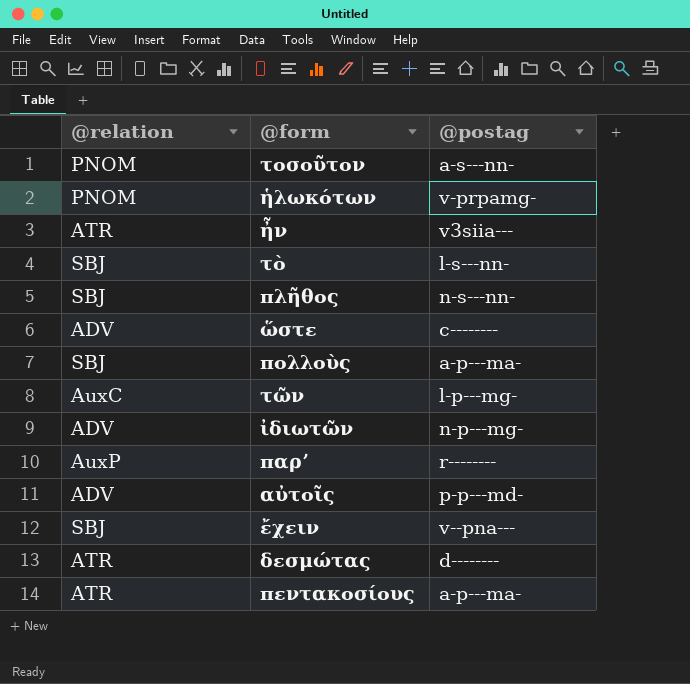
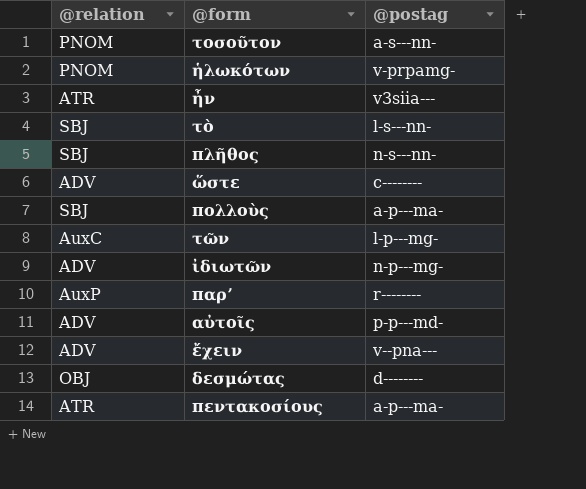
ἔχειν | @relation: SBJ -> ADV
δεσμώτας | @relation: ATR -> OBJ

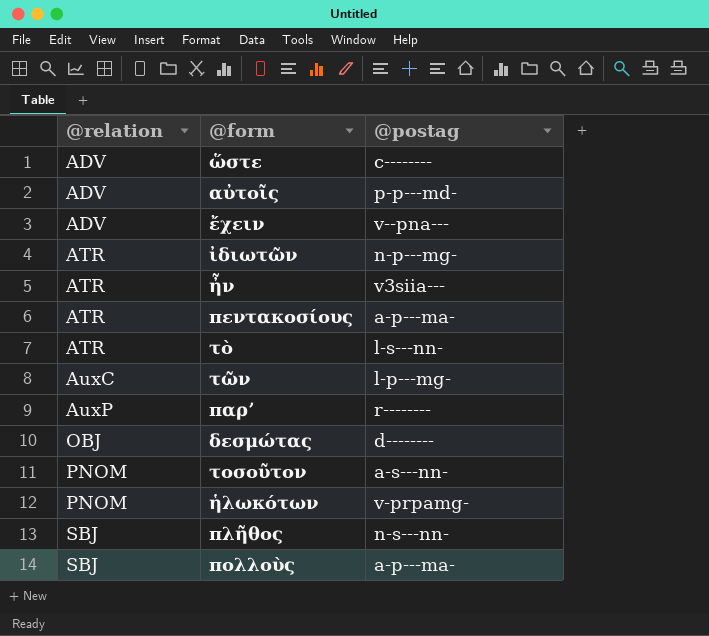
row order: none -> @relation ascending
ἰδιωτῶν | @relation: ADV -> ATR
τὸ | @relation: SBJ -> ATR

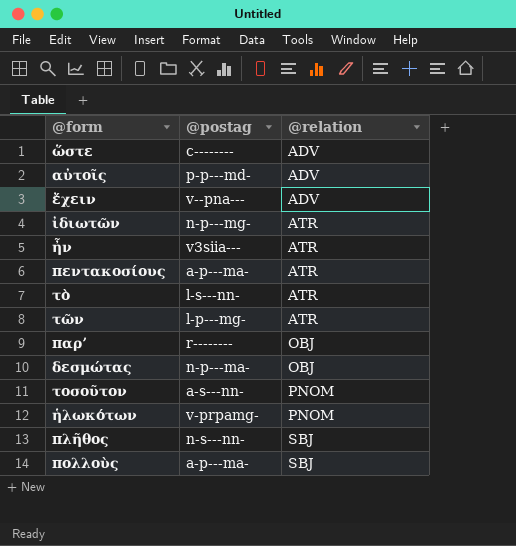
column @relation | position: 1 -> 3
τῶν | @relation: AuxC -> ATR
παρʼ | @relation: AuxP -> OBJ
δεσμώτας | @postag: d-------- -> n-p---ma-

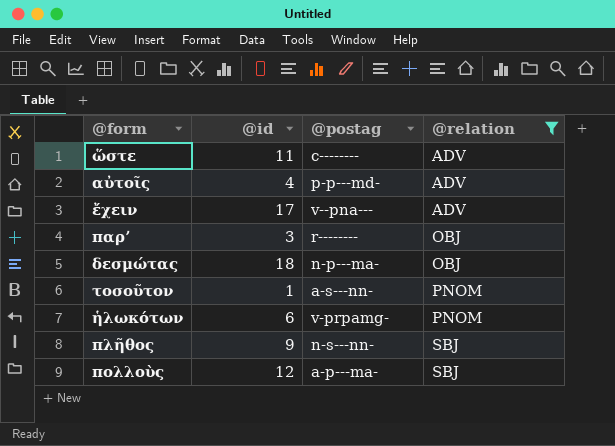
filter: none -> @relation != ATR
column @id | position: none -> 2

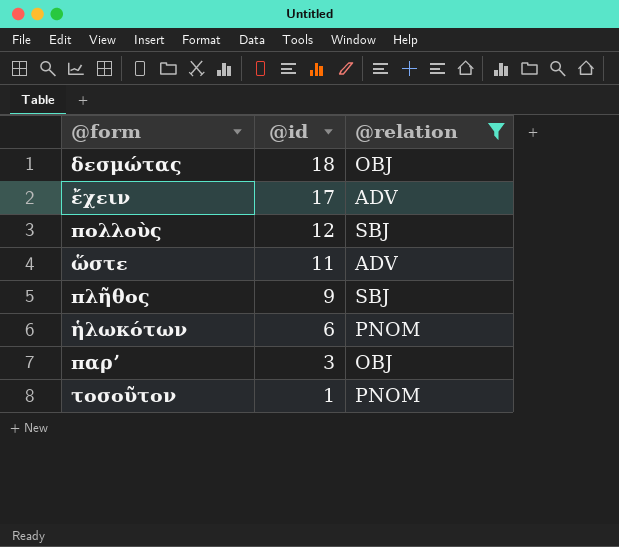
row order: @relation ascending -> @id descending
column @postag | position: 3 -> none
row αὐτοῖς: 4 | p-p---md- | ADV -> none

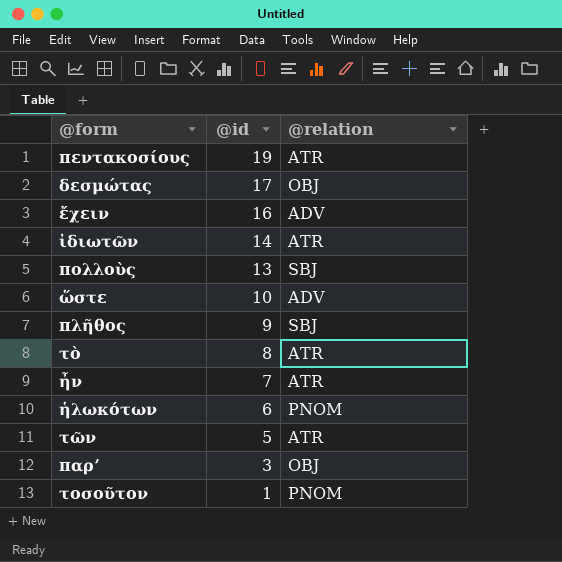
filter: @relation != ATR -> none
δεσμώτας | @id: 18 -> 17
ἔχειν | @id: 17 -> 16
πολλοὺς | @id: 12 -> 13
ὥστε | @id: 11 -> 10

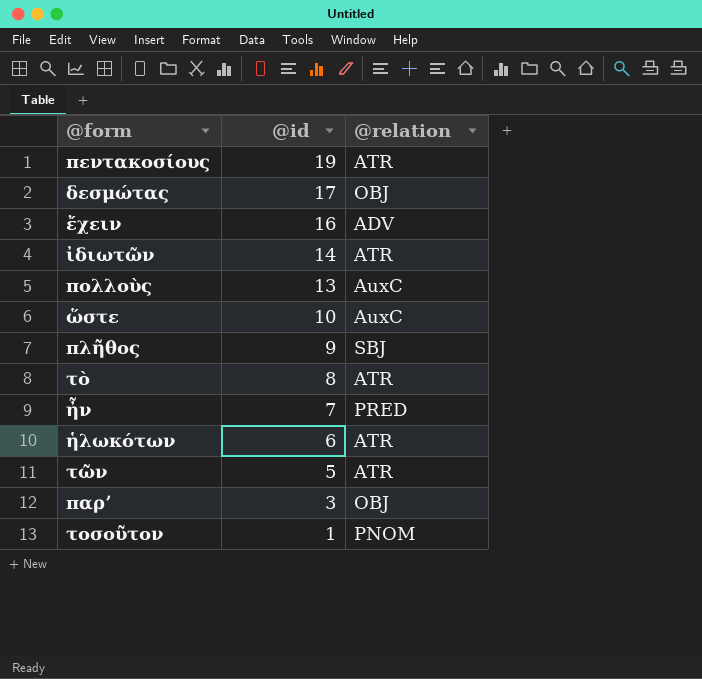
πολλοὺς | @relation: SBJ -> AuxC
ὥστε | @relation: ADV -> AuxC
ἦν | @relation: ATR -> PRED
ἡλωκότων | @relation: PNOM -> ATR

